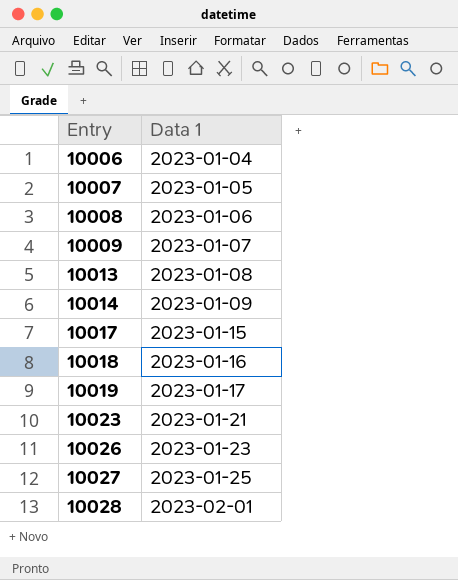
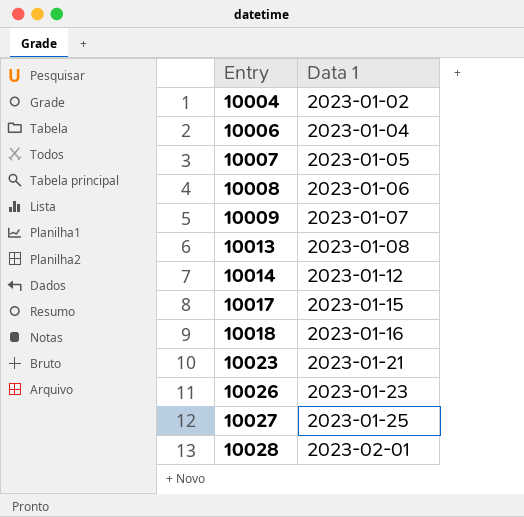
row 10019: 2023-01-17 -> none
row 10004: none -> 2023-01-02
10014 | Data 1: 2023-01-09 -> 2023-01-12

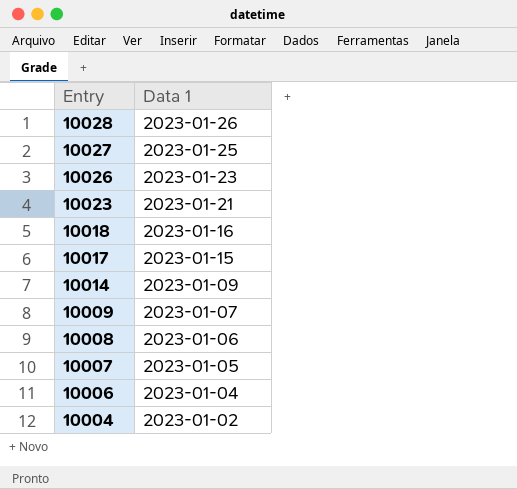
row order: Entry ascending -> Entry descending
row 10013: 2023-01-08 -> none
10028 | Data 1: 2023-02-01 -> 2023-01-26
10014 | Data 1: 2023-01-12 -> 2023-01-09

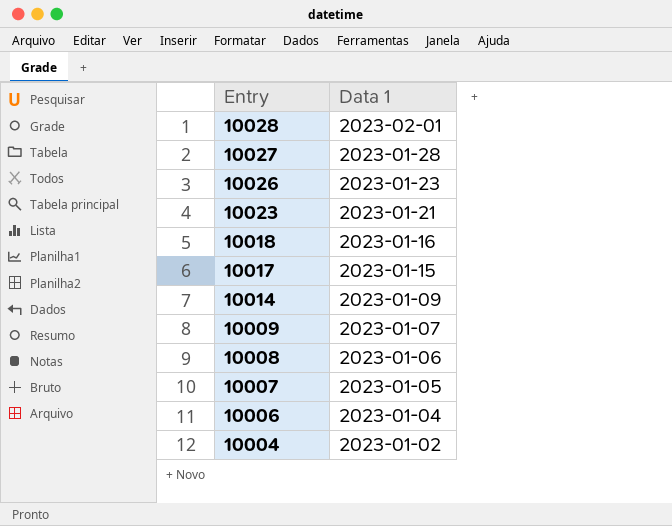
10028 | Data 1: 2023-01-26 -> 2023-02-01
10027 | Data 1: 2023-01-25 -> 2023-01-28

